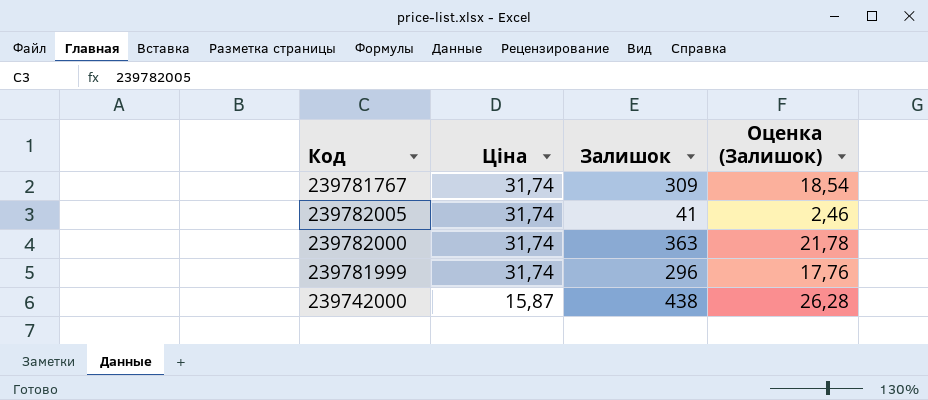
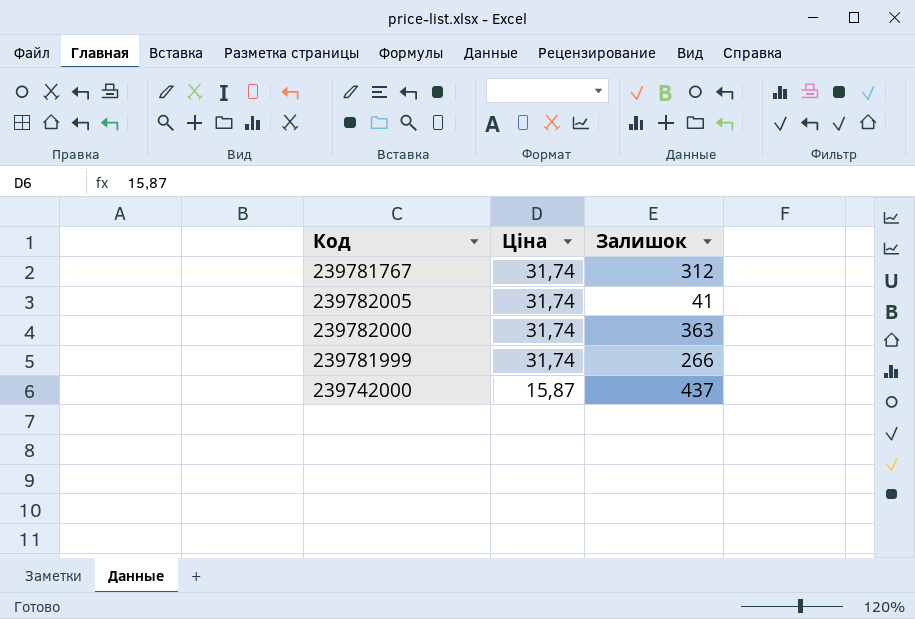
column Оценка (Залишок) | formula: [Залишок] * 0,06 -> none
239781767 | Залишок: 309 -> 312
239781999 | Залишок: 296 -> 266
239742000 | Залишок: 438 -> 437

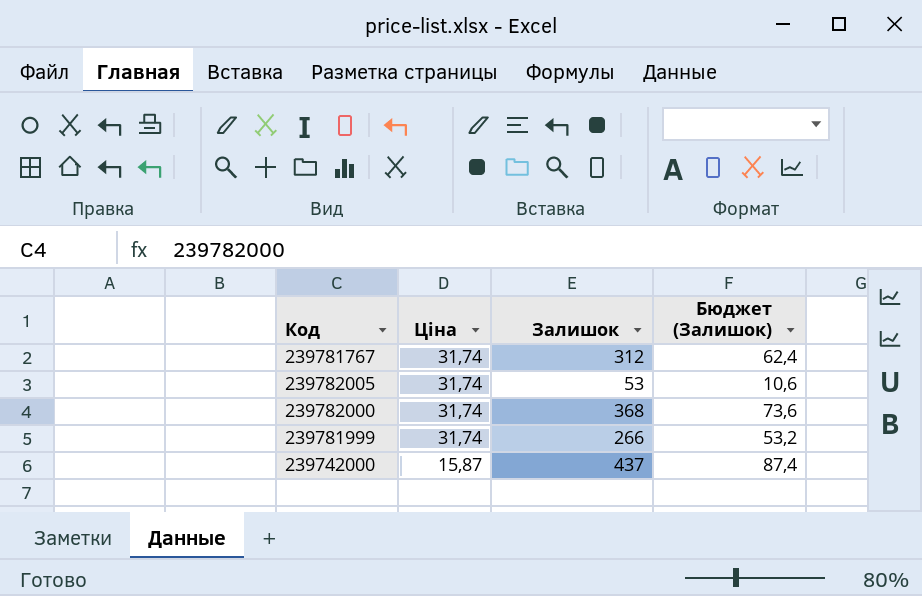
column Бюджет (Залишок) | formula: none -> [Залишок] * 0,2
239782005 | Залишок: 41 -> 53
239782000 | Залишок: 363 -> 368

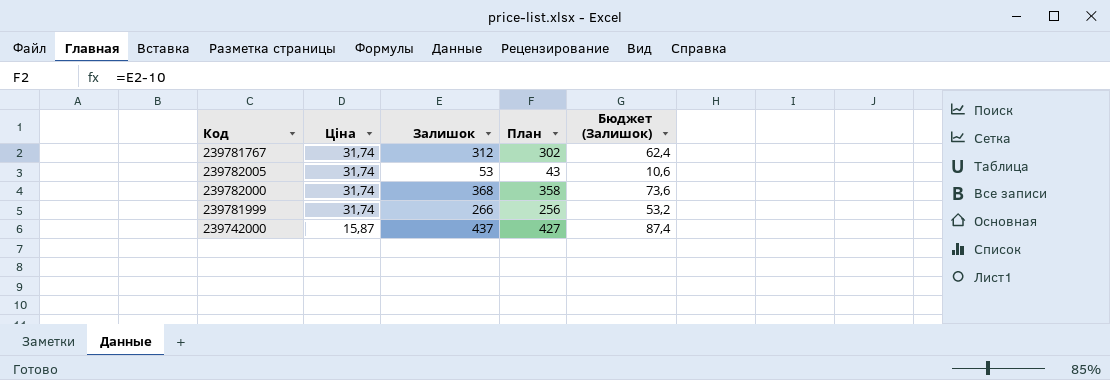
column План | formula: none -> [Залишок] - 10

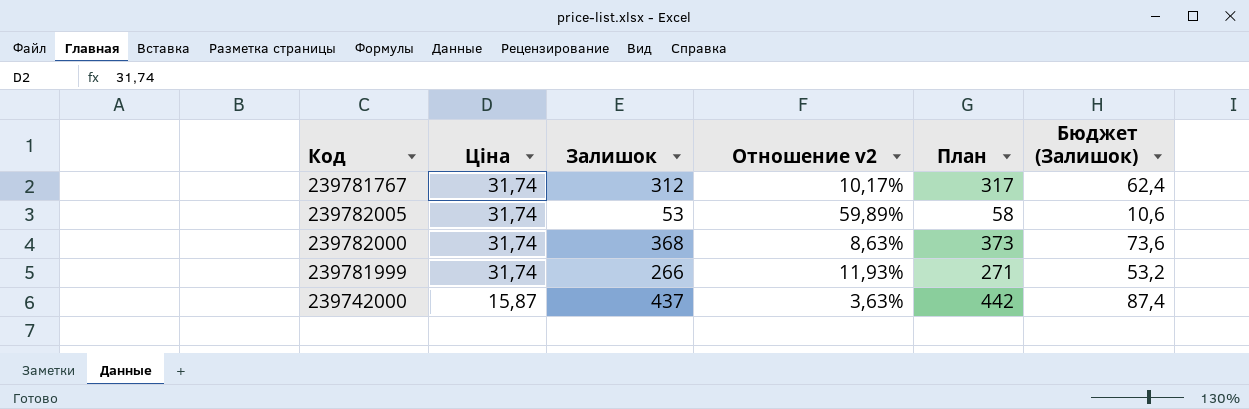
column Отношение v2 | formula: none -> [Ціна] / [Залишок]
column План | formula: [Залишок] - 10 -> [Залишок] + 5

